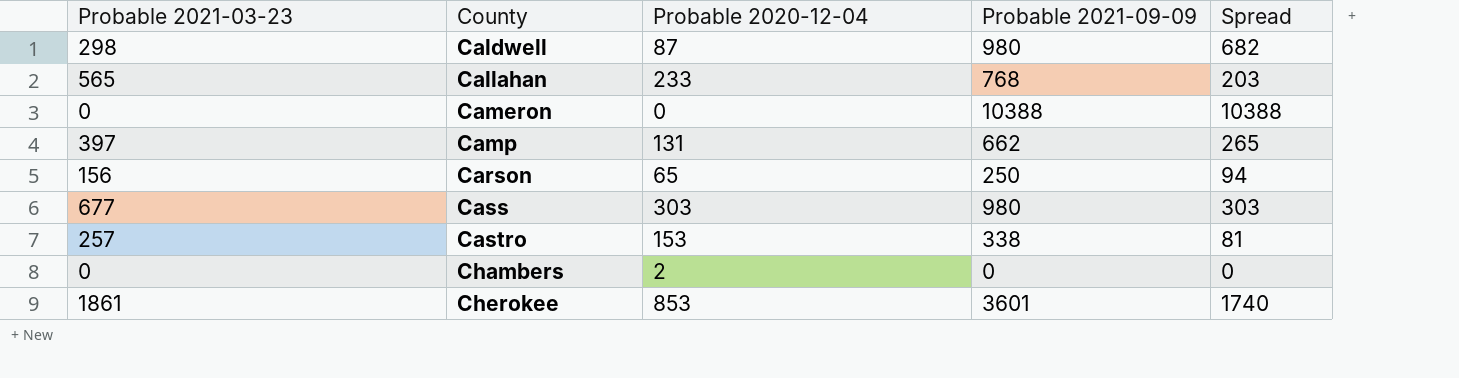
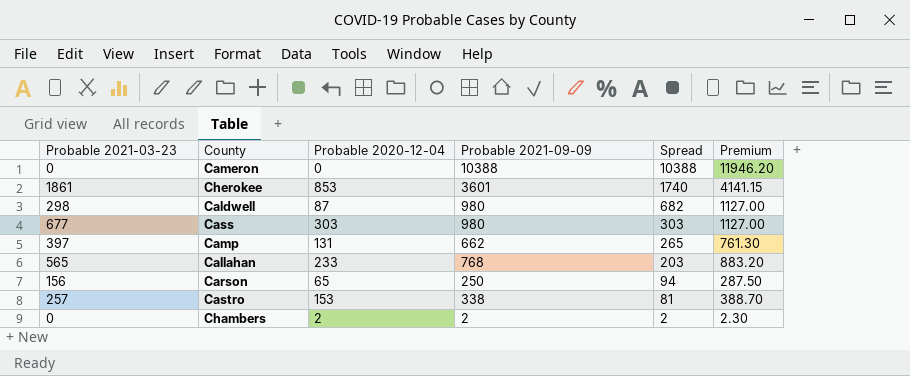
row order: County ascending -> Spread descending
column Premium | formula: none -> [Probable 2021-09-09] * 1.15
Chambers | Probable 2021-09-09: 0 -> 2
Chambers | Spread: 0 -> 2

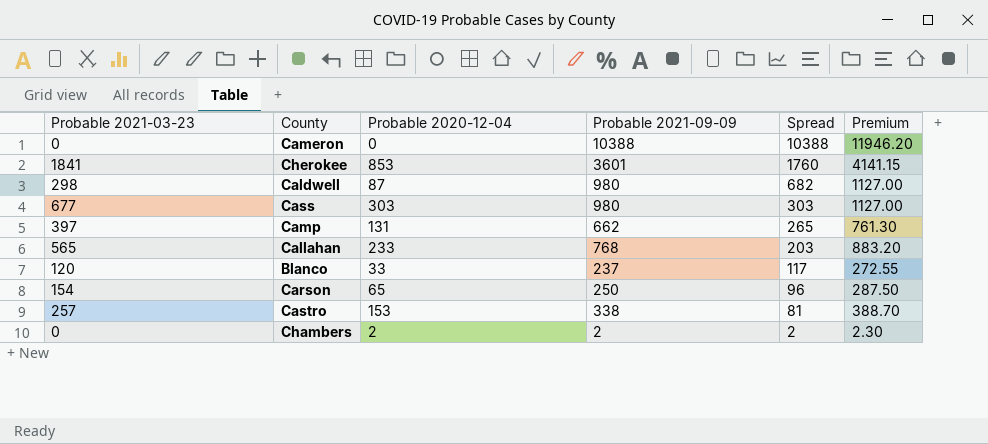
Cherokee | Probable 2021-03-23: 1861 -> 1841
Cherokee | Spread: 1740 -> 1760
row Blanco: none -> 120 | 33 | 237 | 117 | 272.55
Carson | Probable 2021-03-23: 156 -> 154
Carson | Spread: 94 -> 96

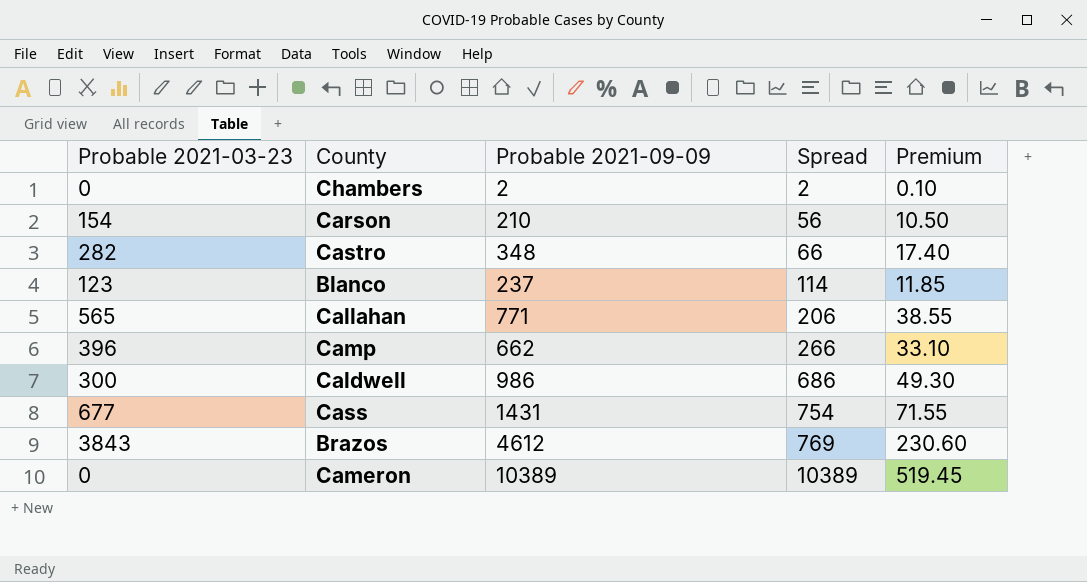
row order: Spread descending -> Spread ascending
column Probable 2020-12-04 | position: 3 -> none
column Premium | formula: [Probable 2021-09-09] * 1.15 -> [Probable 2021-09-09] * 0.05
row Cherokee: 1841 | 853 | 3601 | 1760 | 4141.15 -> none
Carson | Probable 2021-09-09: 250 -> 210
Carson | Spread: 96 -> 56
Castro | Probable 2021-03-23: 257 -> 282
Castro | Probable 2021-09-09: 338 -> 348
Castro | Spread: 81 -> 66
Blanco | Probable 2021-03-23: 120 -> 123
Blanco | Spread: 117 -> 114
Callahan | Probable 2021-09-09: 768 -> 771
Callahan | Spread: 203 -> 206
Camp | Probable 2021-03-23: 397 -> 396
Camp | Spread: 265 -> 266
Caldwell | Probable 2021-03-23: 298 -> 300
Caldwell | Probable 2021-09-09: 980 -> 986
Caldwell | Spread: 682 -> 686
Cass | Probable 2021-09-09: 980 -> 1431
Cass | Spread: 303 -> 754
row Brazos: none -> 3843 | 4612 | 769 | 230.60
Cameron | Probable 2021-09-09: 10388 -> 10389
Cameron | Spread: 10388 -> 10389

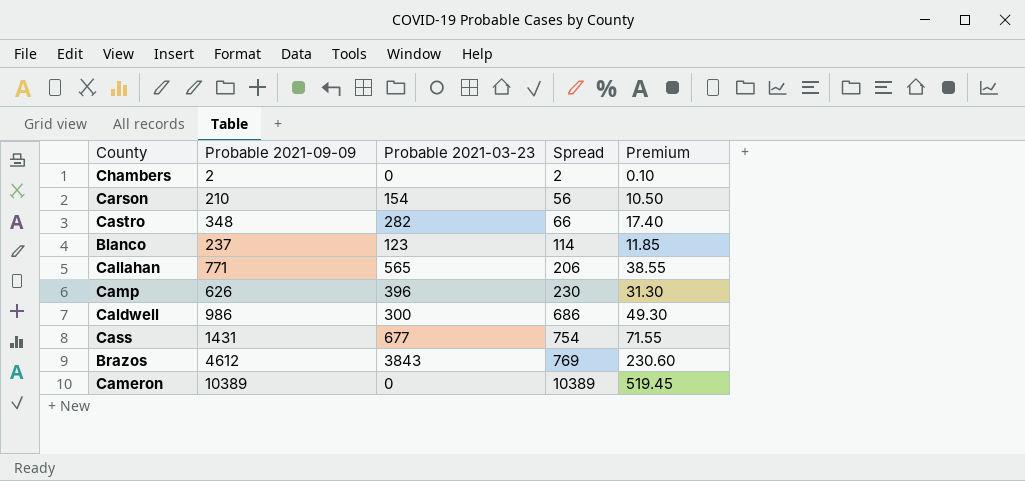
column Probable 2021-03-23 | position: 1 -> 3
Camp | Probable 2021-09-09: 662 -> 626
Camp | Spread: 266 -> 230
Camp | Premium: 33.10 -> 31.30

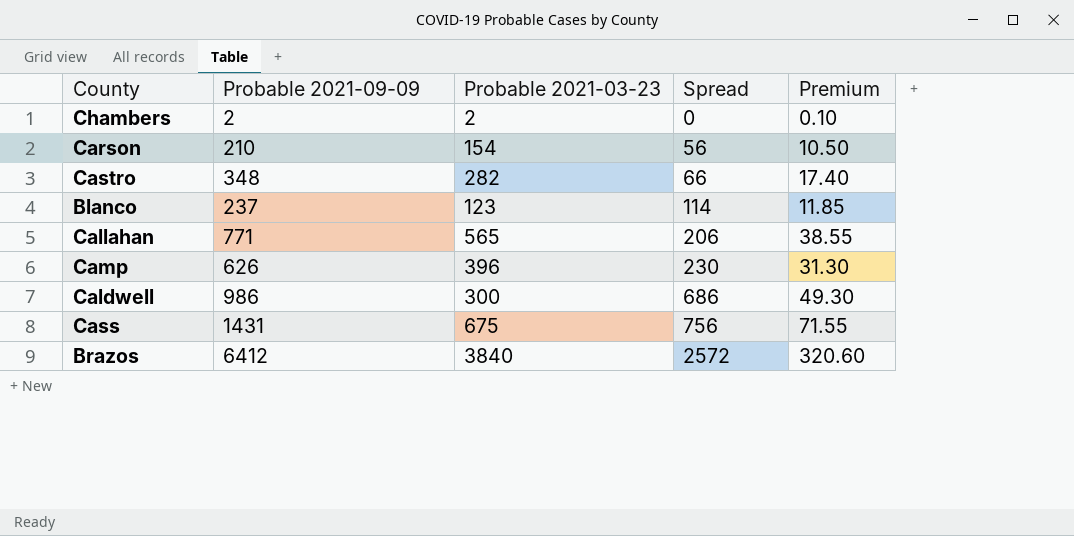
row Cameron: 10389 | 0 | 10389 | 519.45 -> none
Chambers | Probable 2021-03-23: 0 -> 2
Chambers | Spread: 2 -> 0
Cass | Probable 2021-03-23: 677 -> 675
Cass | Spread: 754 -> 756
Brazos | Probable 2021-09-09: 4612 -> 6412
Brazos | Probable 2021-03-23: 3843 -> 3840
Brazos | Spread: 769 -> 2572
Brazos | Premium: 230.60 -> 320.60

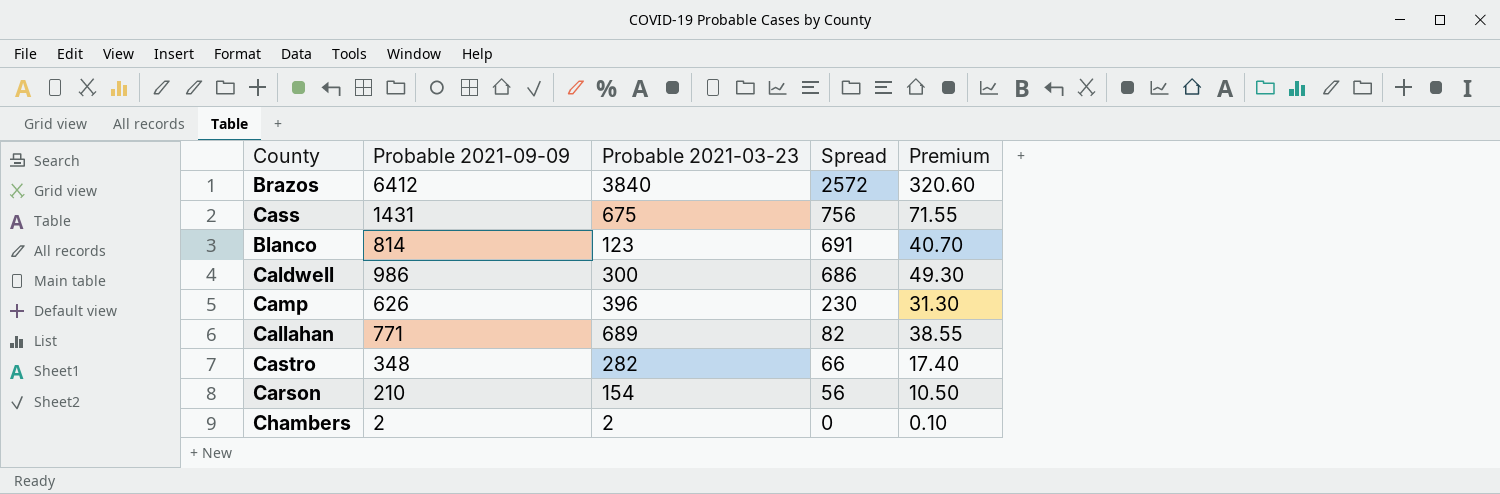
row order: Spread ascending -> Spread descending
Blanco | Probable 2021-09-09: 237 -> 814
Blanco | Spread: 114 -> 691
Blanco | Premium: 11.85 -> 40.70
Callahan | Probable 2021-03-23: 565 -> 689
Callahan | Spread: 206 -> 82

